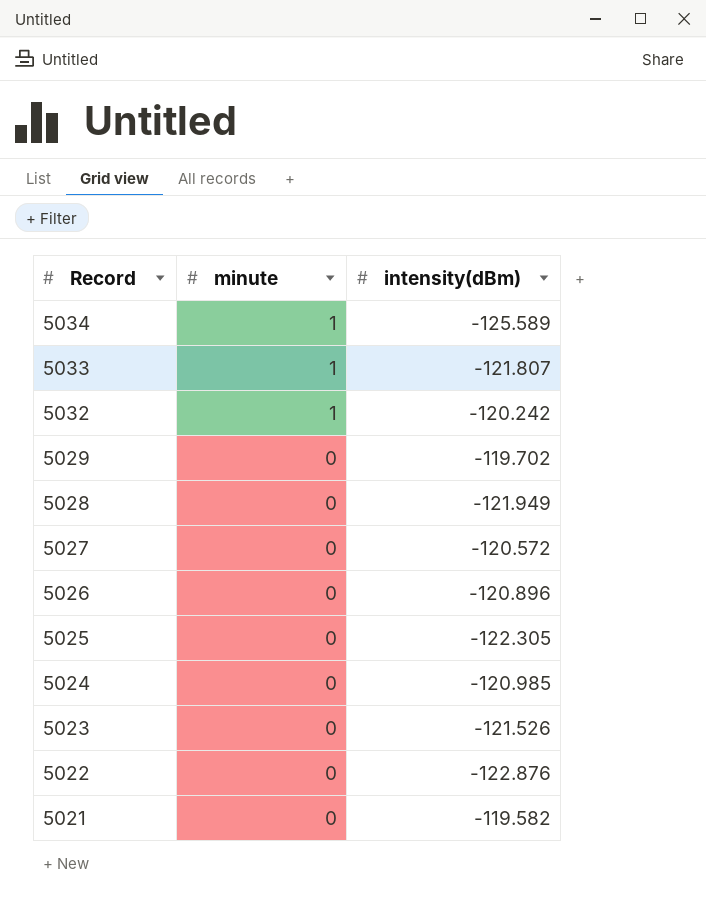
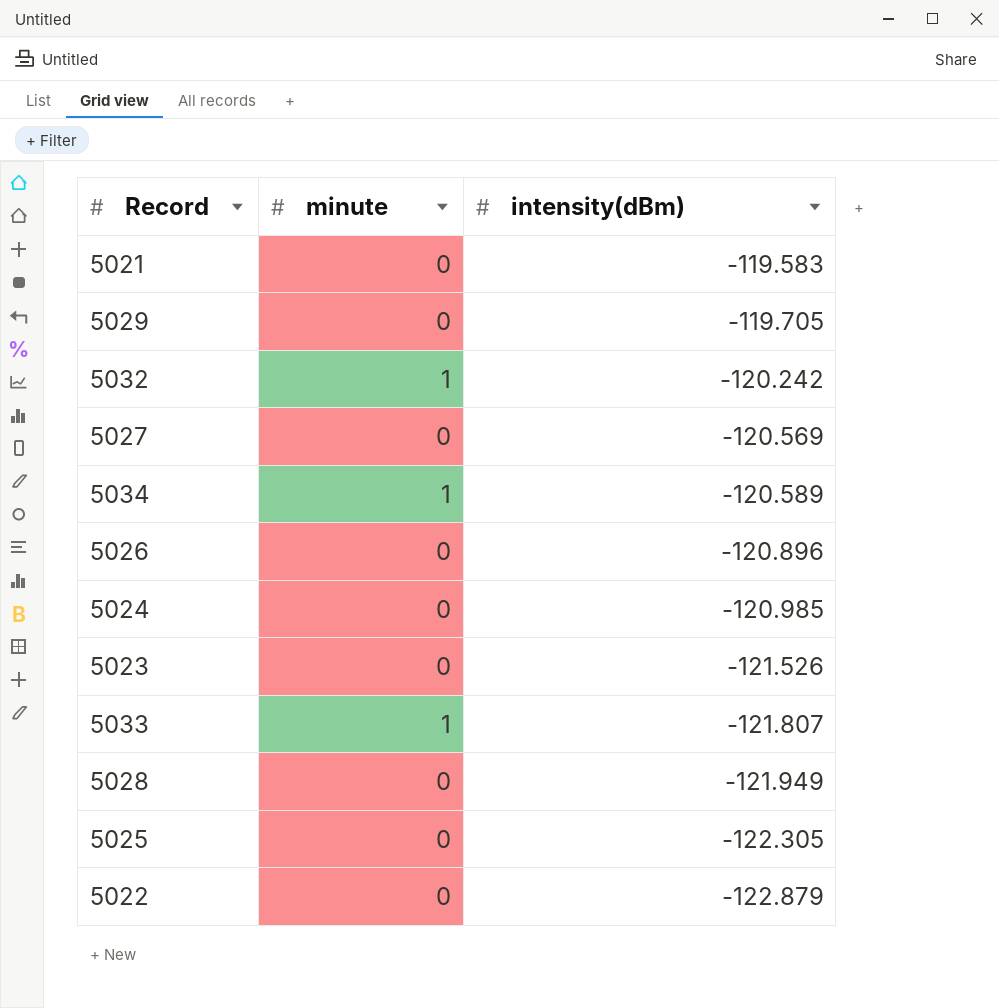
row order: Record descending -> intensity(dBm) descending
5021 | intensity(dBm): -119.582 -> -119.583
5029 | intensity(dBm): -119.702 -> -119.705
5027 | intensity(dBm): -120.572 -> -120.569
5034 | intensity(dBm): -125.589 -> -120.589
5022 | intensity(dBm): -122.876 -> -122.879

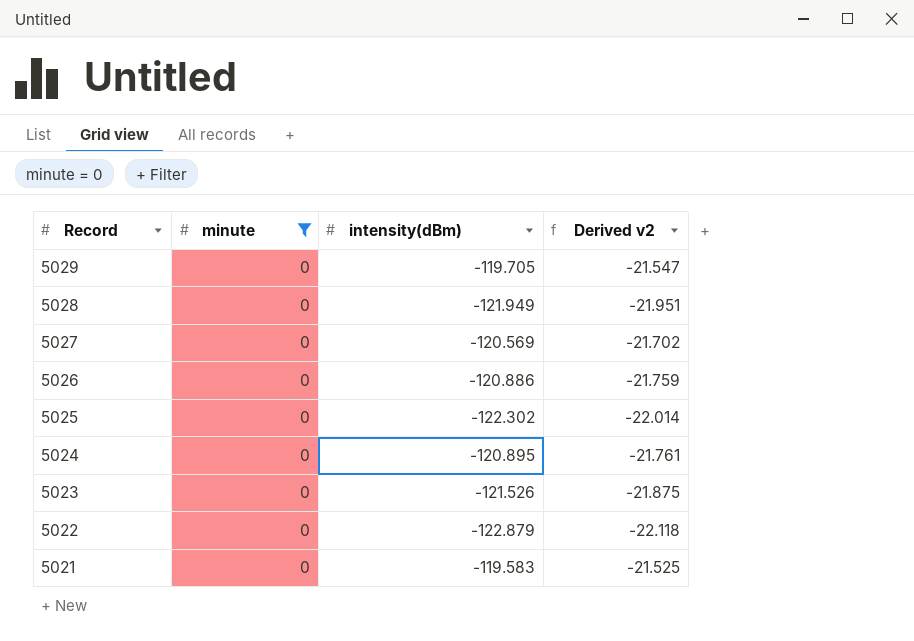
filter: none -> minute = 0
row order: intensity(dBm) descending -> Record descending
column Derived v2 | formula: none -> [intensity(dBm)] * 0.18
5026 | intensity(dBm): -120.896 -> -120.886
5025 | intensity(dBm): -122.305 -> -122.302
5024 | intensity(dBm): -120.985 -> -120.895

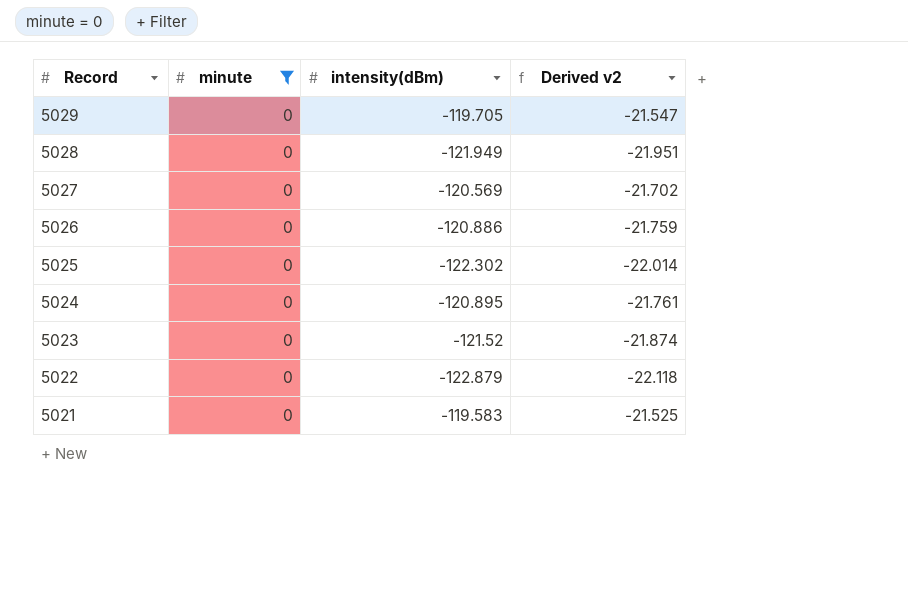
5023 | intensity(dBm): -121.526 -> -121.52
5023 | Derived v2: -21.875 -> -21.874

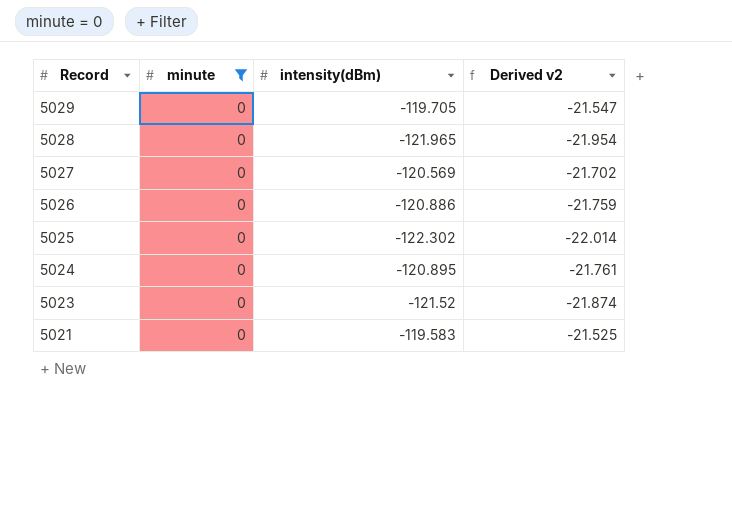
row 5022: 0 | -122.879 | -22.118 -> none
5028 | intensity(dBm): -121.949 -> -121.965
5028 | Derived v2: -21.951 -> -21.954

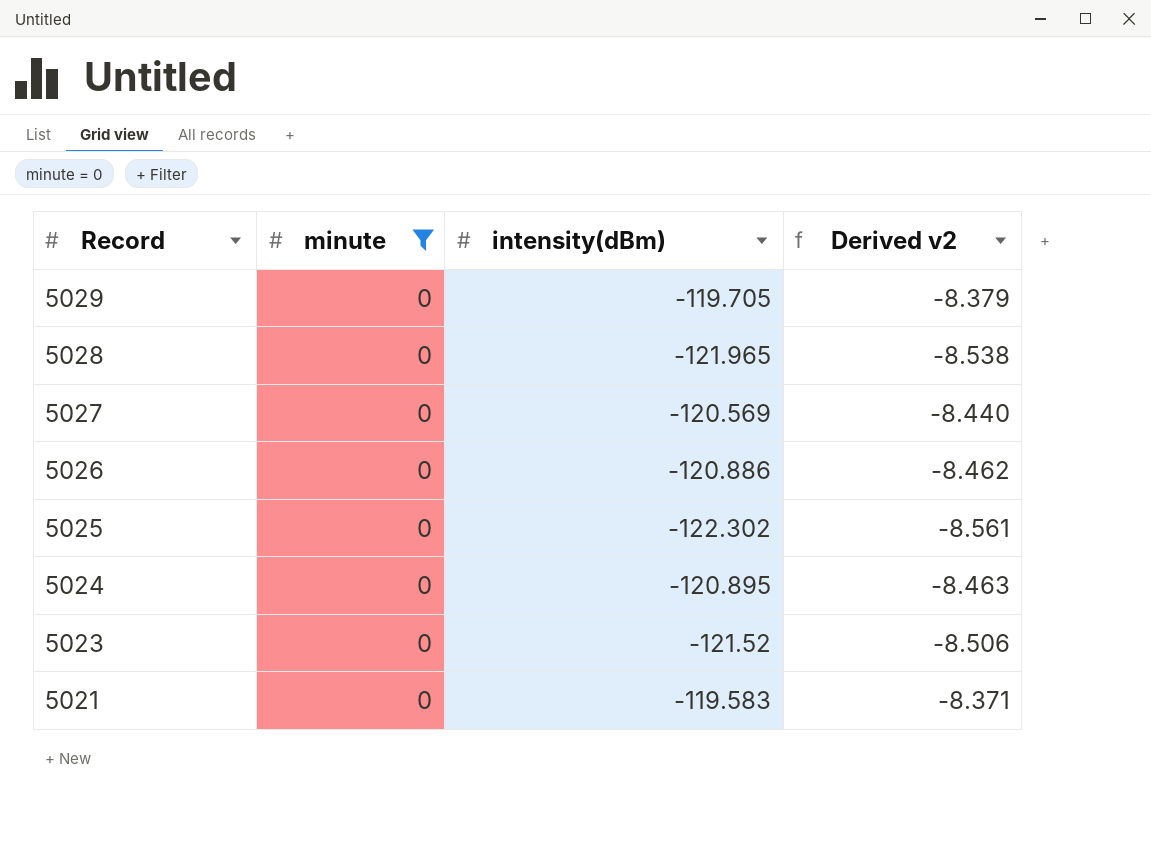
column Derived v2 | formula: [intensity(dBm)] * 0.18 -> [intensity(dBm)] * 0.07

